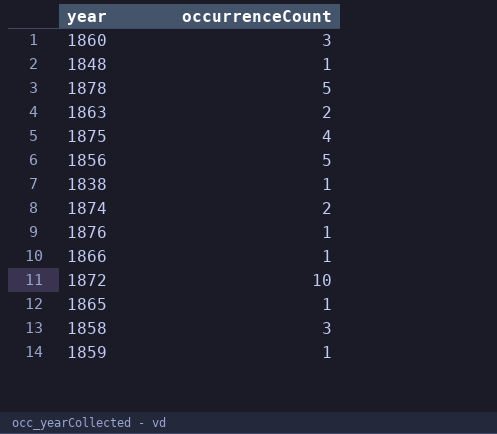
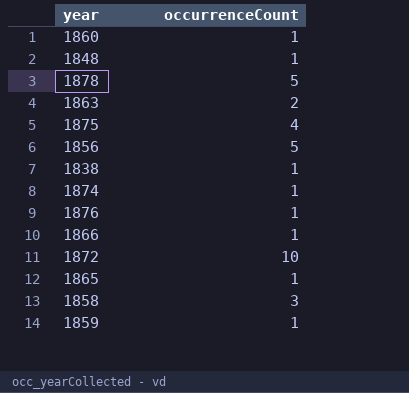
1860 | occurrenceCount: 3 -> 1
1874 | occurrenceCount: 2 -> 1

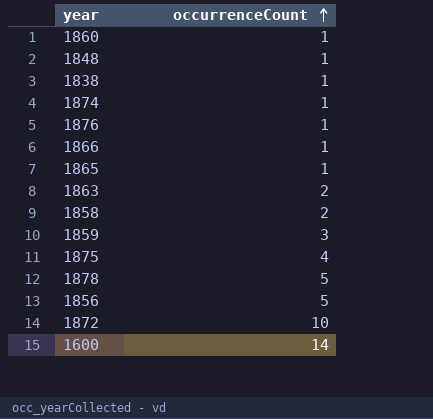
row order: none -> occurrenceCount ascending
1858 | occurrenceCount: 3 -> 2
1859 | occurrenceCount: 1 -> 3
row 1600: none -> 14

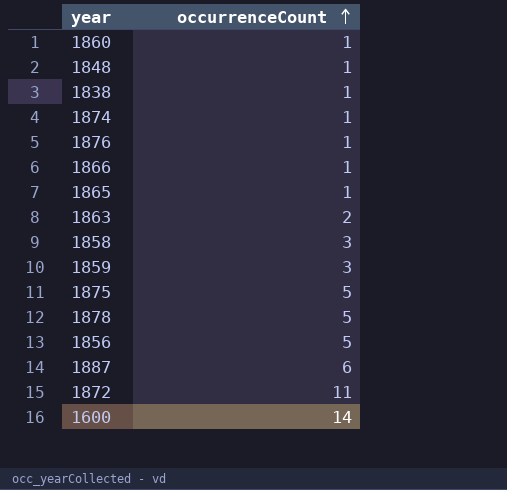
1858 | occurrenceCount: 2 -> 3
1875 | occurrenceCount: 4 -> 5
row 1887: none -> 6
1872 | occurrenceCount: 10 -> 11

